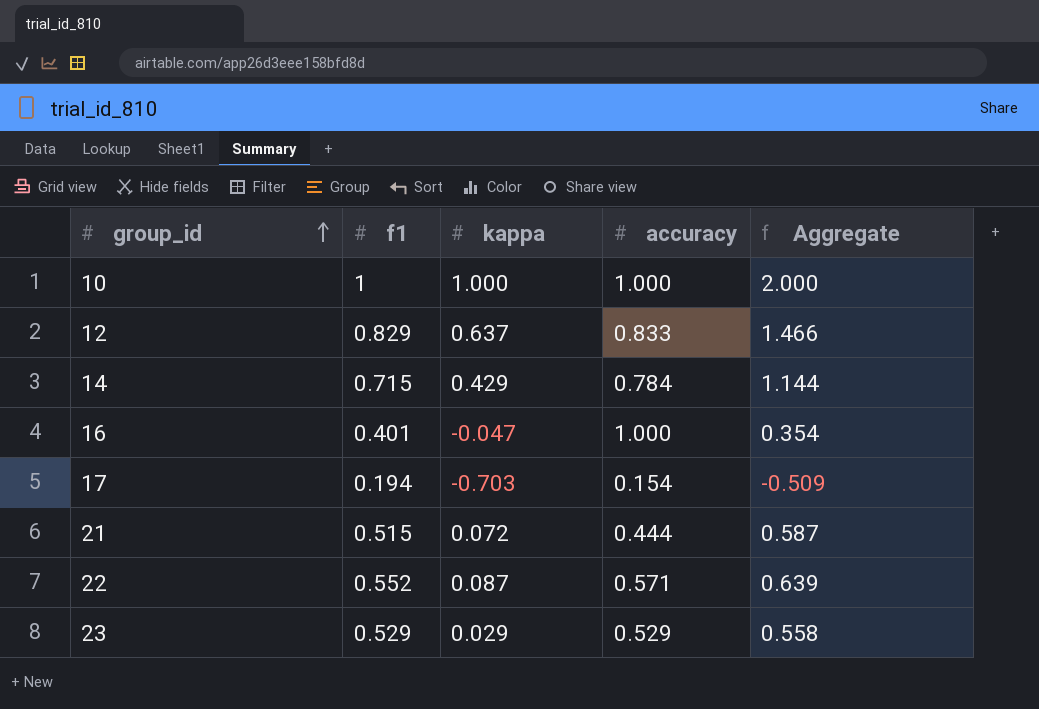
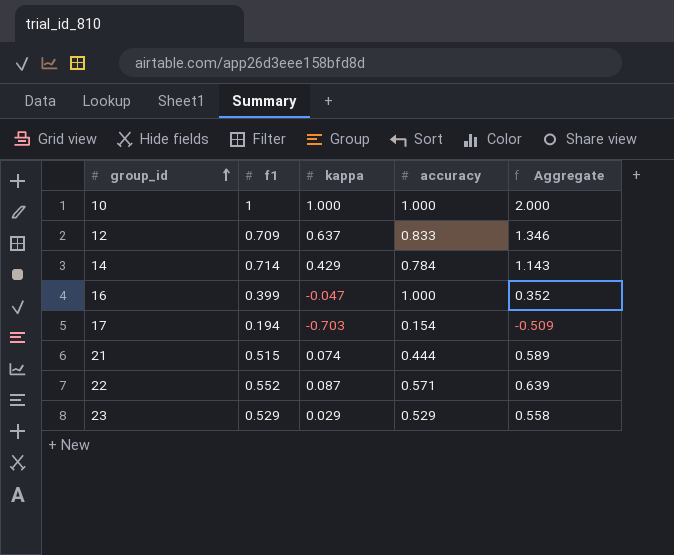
12 | f1: 0.829 -> 0.709
12 | Aggregate: 1.466 -> 1.346
14 | f1: 0.715 -> 0.714
14 | Aggregate: 1.144 -> 1.143
16 | f1: 0.401 -> 0.399
16 | Aggregate: 0.354 -> 0.352
21 | kappa: 0.072 -> 0.074
21 | Aggregate: 0.587 -> 0.589

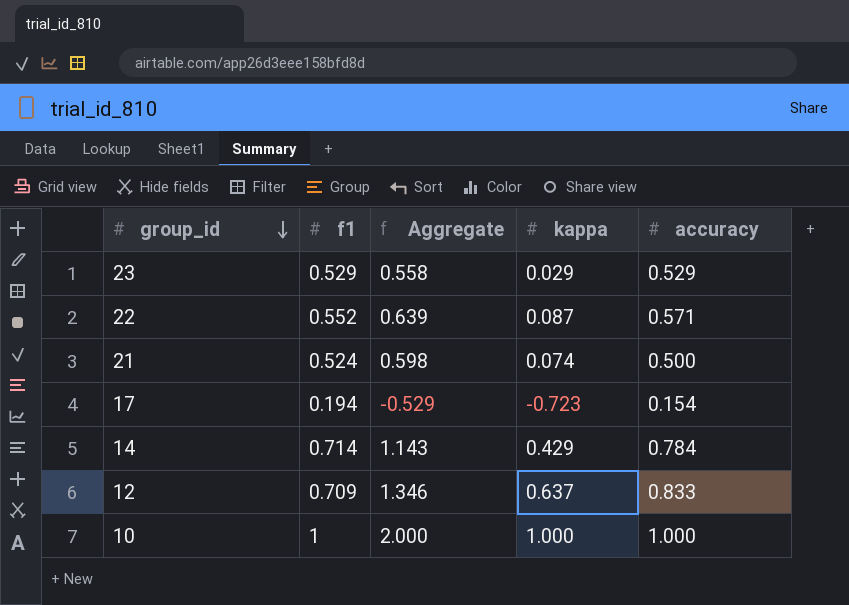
row order: group_id ascending -> group_id descending
column Aggregate | position: 5 -> 3
row 16: 0.399 | -0.047 | 1.000 | 0.352 -> none
21 | f1: 0.515 -> 0.524
21 | Aggregate: 0.589 -> 0.598
21 | accuracy: 0.444 -> 0.500
17 | Aggregate: -0.509 -> -0.529
17 | kappa: -0.703 -> -0.723

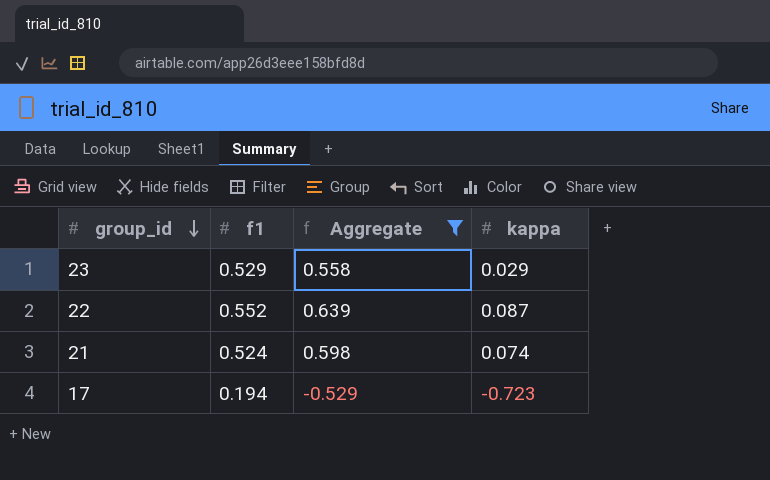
filter: none -> Aggregate <= 0.639
column accuracy | position: 5 -> none

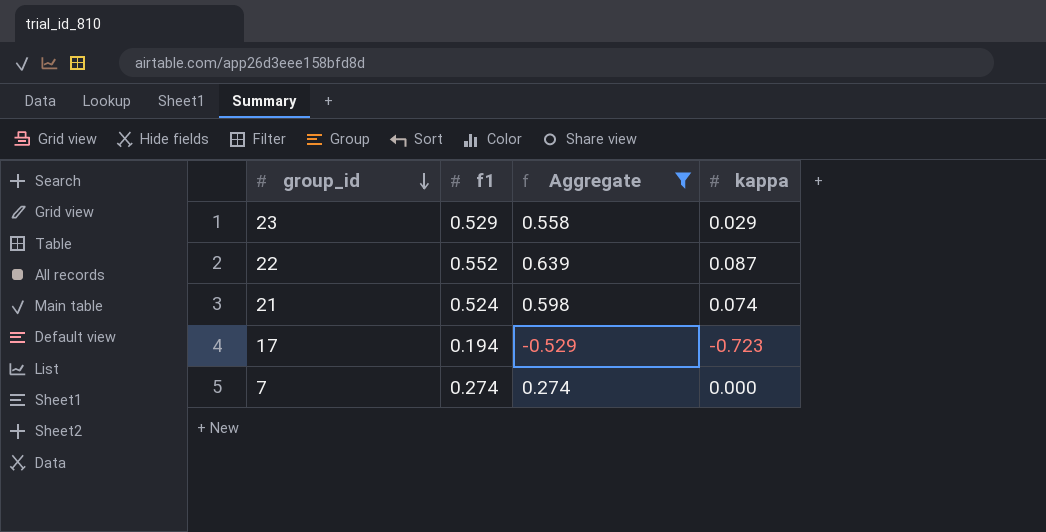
row 7: none -> 0.274 | 0.274 | 0.000

